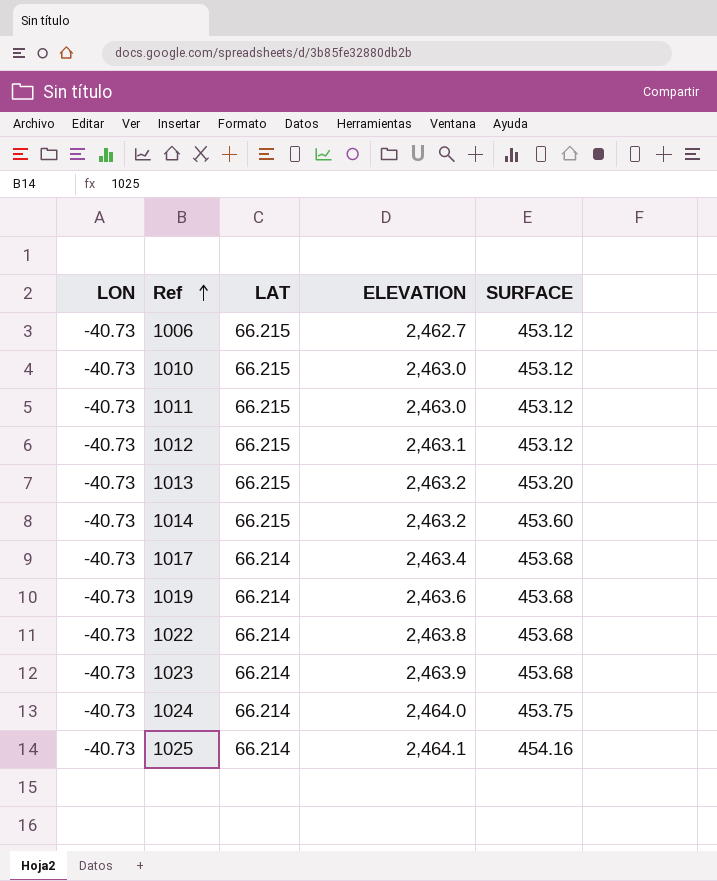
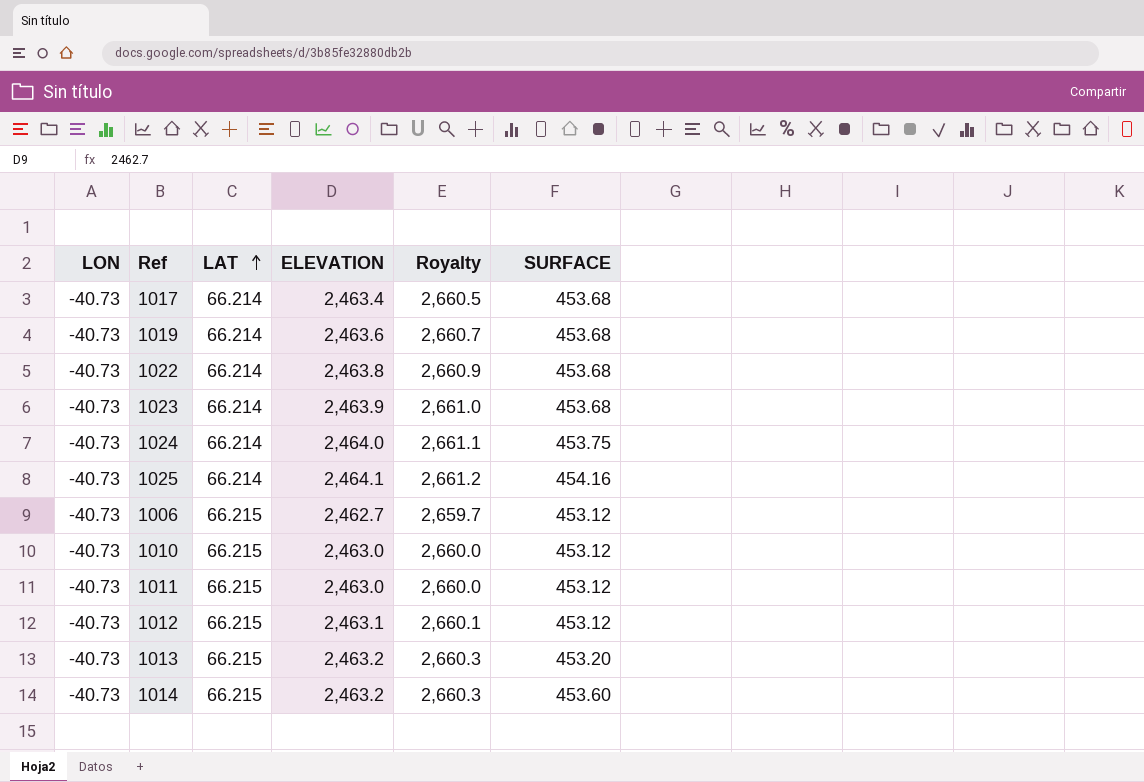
row order: Ref ascending -> LAT ascending
column Royalty | formula: none -> [ELEVATION] * 1.08

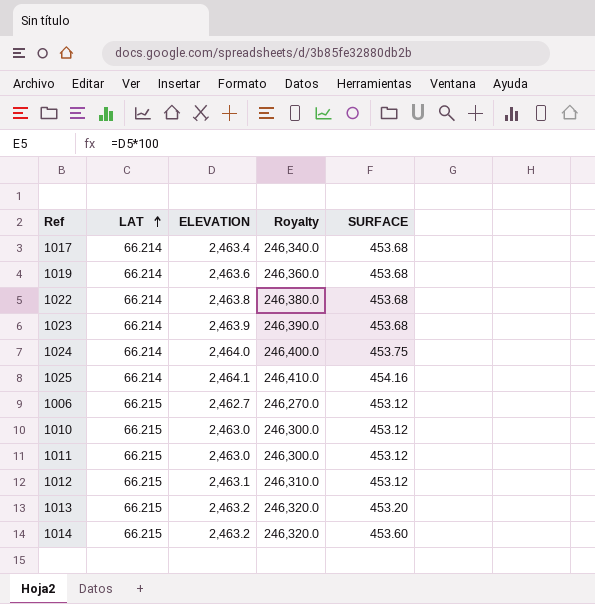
column LON | position: 1 -> none
column Royalty | formula: [ELEVATION] * 1.08 -> [ELEVATION] * 100

